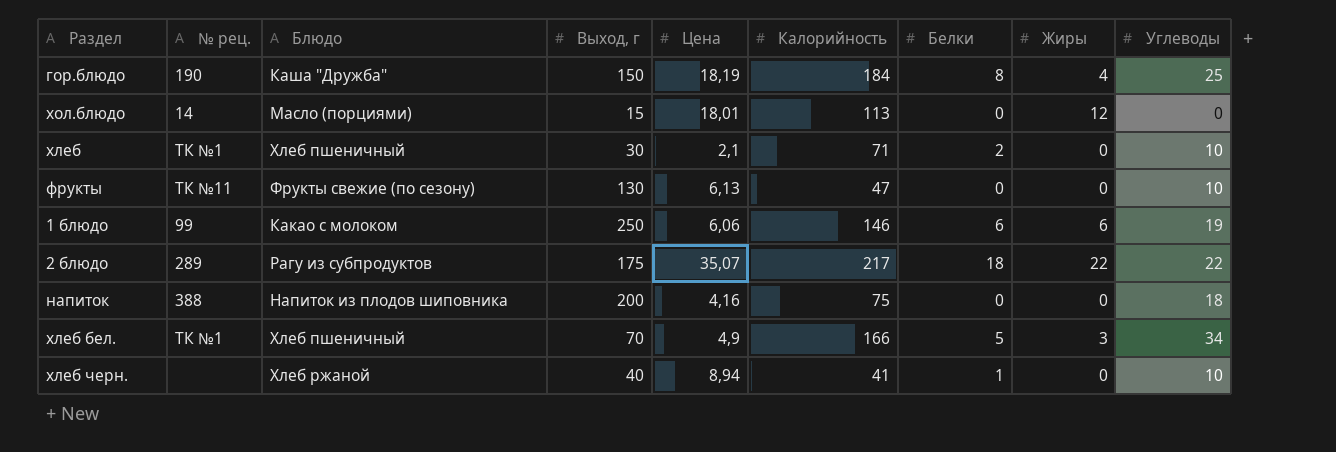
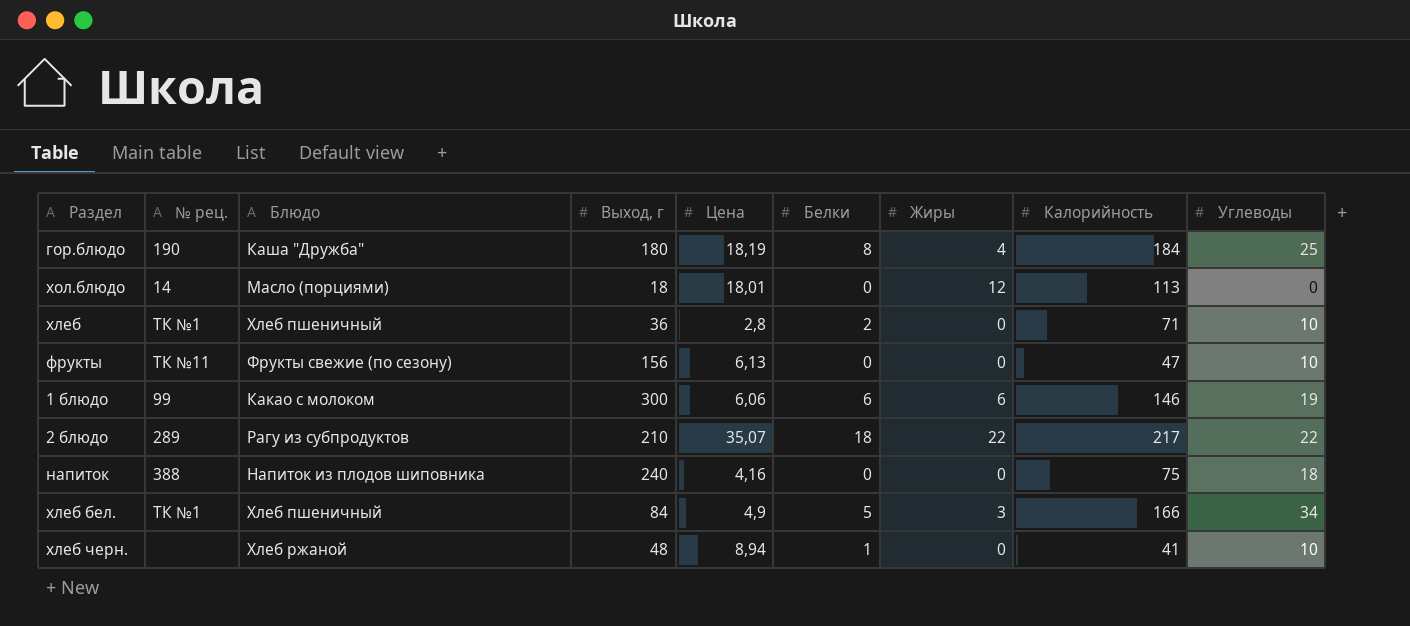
column Калорийность | position: 6 -> 8
гор.блюдо | Выход, г: 150 -> 180
хол.блюдо | Выход, г: 15 -> 18
хлеб | Выход, г: 30 -> 36
хлеб | Цена: 2,1 -> 2,8
фрукты | Выход, г: 130 -> 156
1 блюдо | Выход, г: 250 -> 300
2 блюдо | Выход, г: 175 -> 210
напиток | Выход, г: 200 -> 240
хлеб бел. | Выход, г: 70 -> 84
хлеб черн. | Выход, г: 40 -> 48

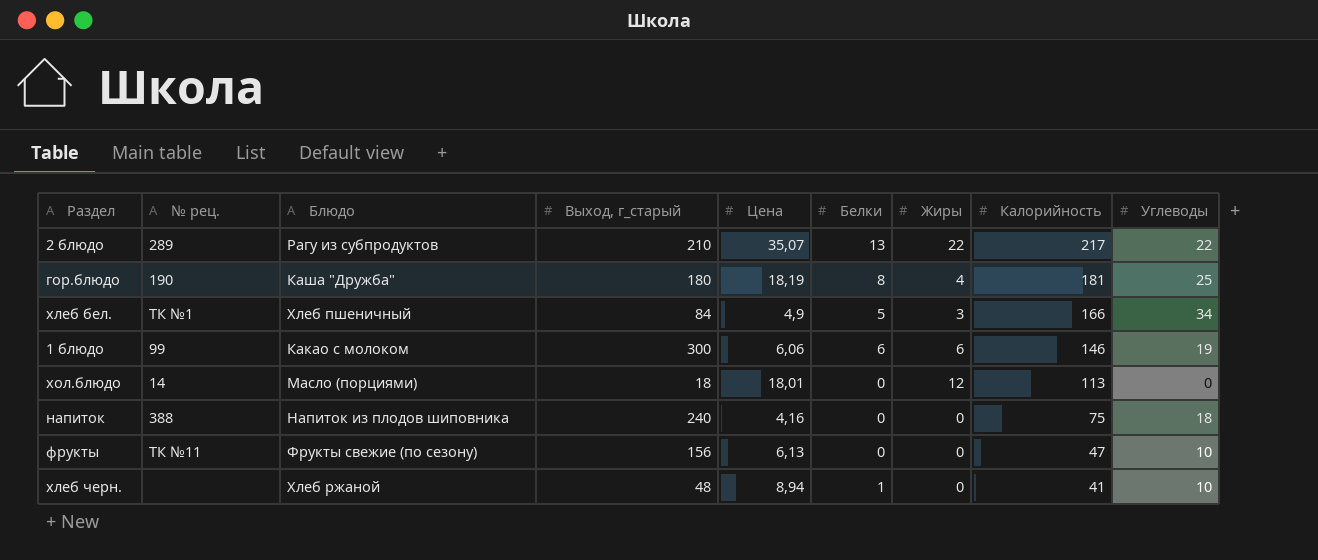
row order: none -> Калорийность descending
column name: Выход, г -> Выход, г_старый
row хлеб: ТК №1 | Хлеб пшеничный | 36 | 2,8 | 2 | 0 | 71 | 10 -> none
2 блюдо | Белки: 18 -> 13
гор.блюдо | Калорийность: 184 -> 181

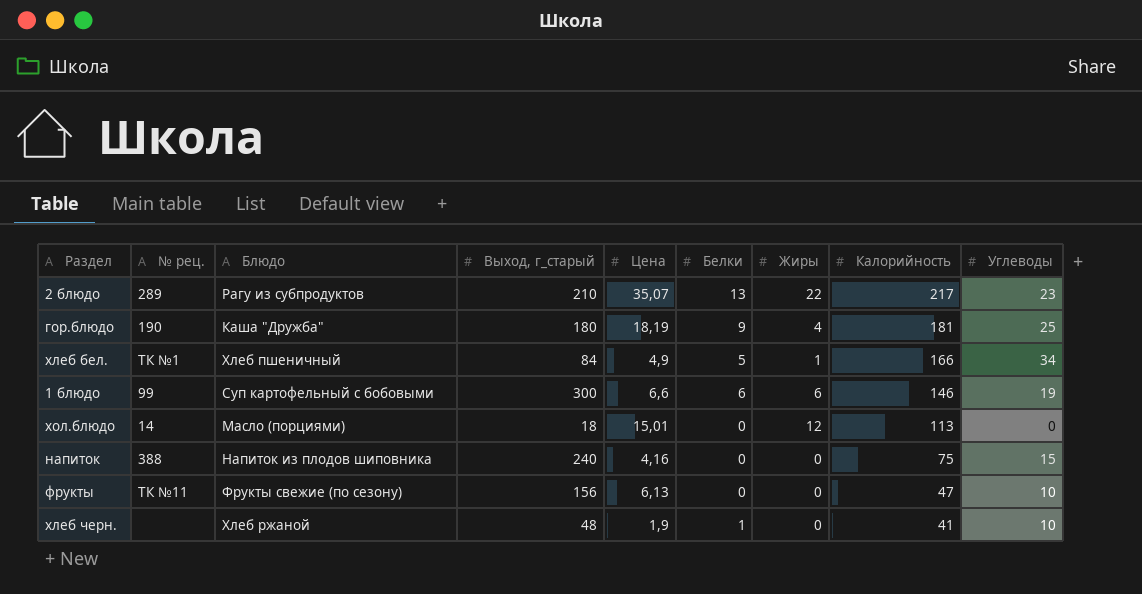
2 блюдо | Углеводы: 22 -> 23
гор.блюдо | Белки: 8 -> 9
хлеб бел. | Жиры: 3 -> 1
1 блюдо | Блюдо: Какао с молоком -> Суп картофельный с бобовыми
1 блюдо | Цена: 6,06 -> 6,6
хол.блюдо | Цена: 18,01 -> 15,01
напиток | Углеводы: 18 -> 15
хлеб черн. | Цена: 8,94 -> 1,9

